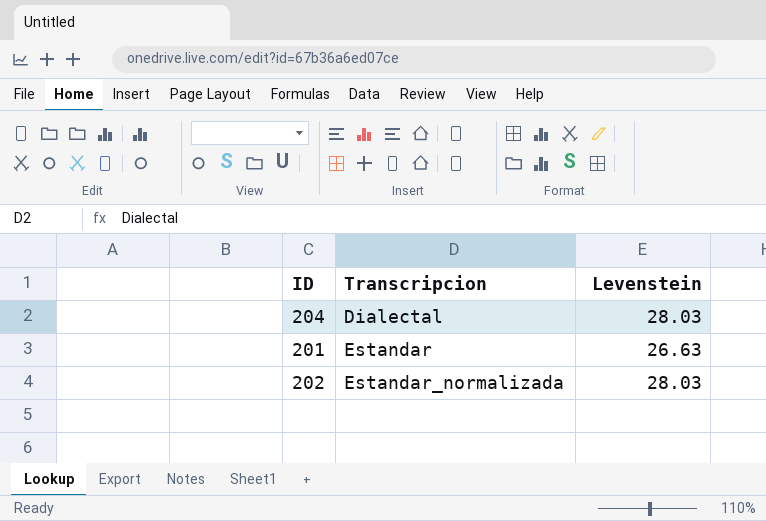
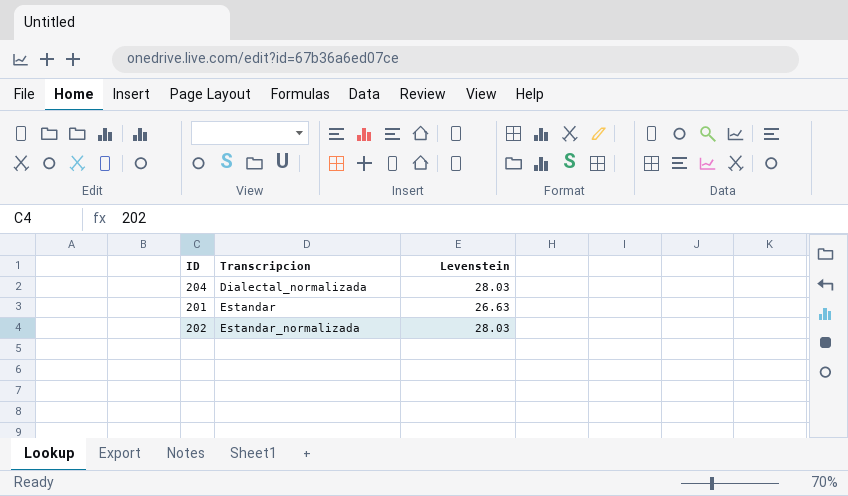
204 | Transcripcion: Dialectal -> Dialectal_normalizada

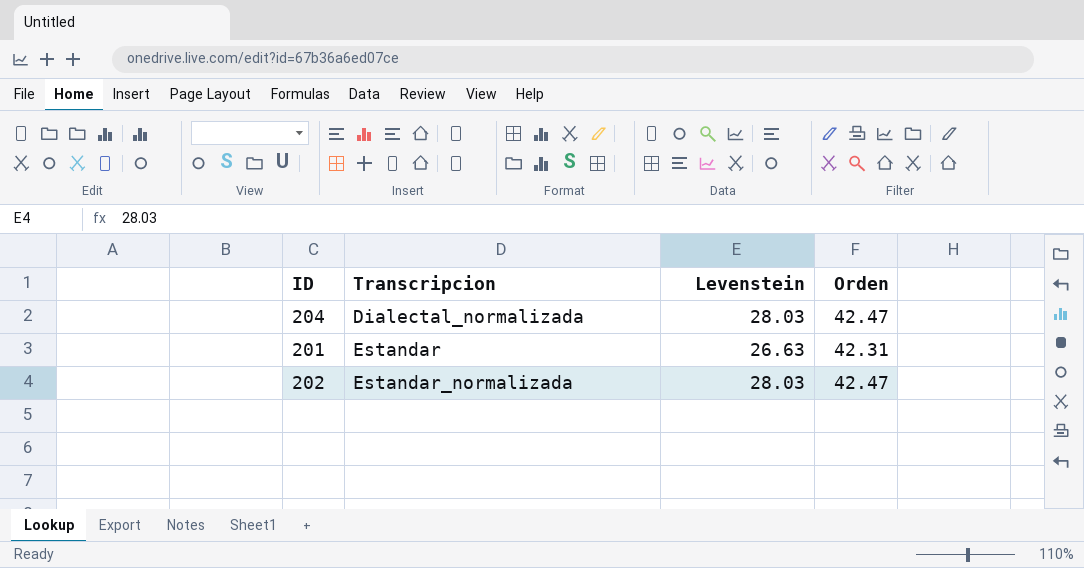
column Orden | position: none -> 4

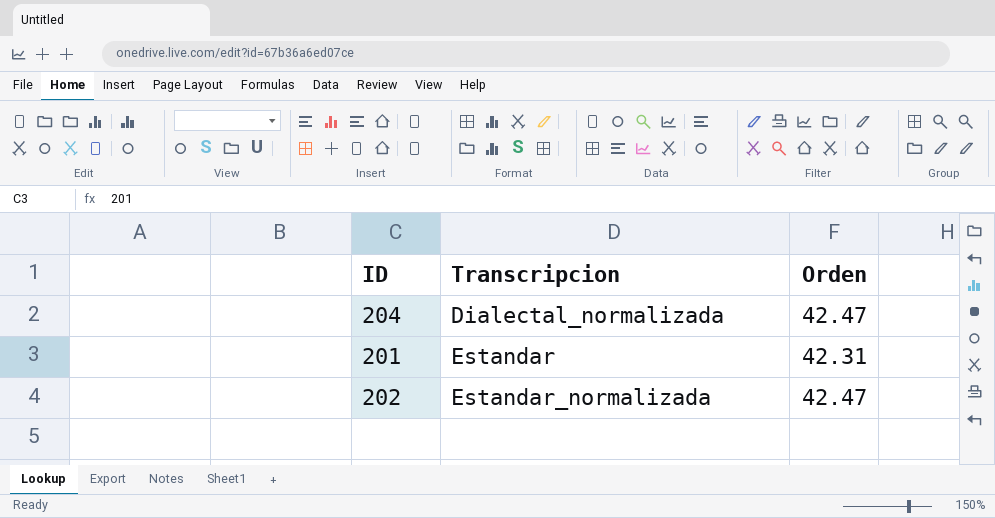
column Levenstein | position: 3 -> none

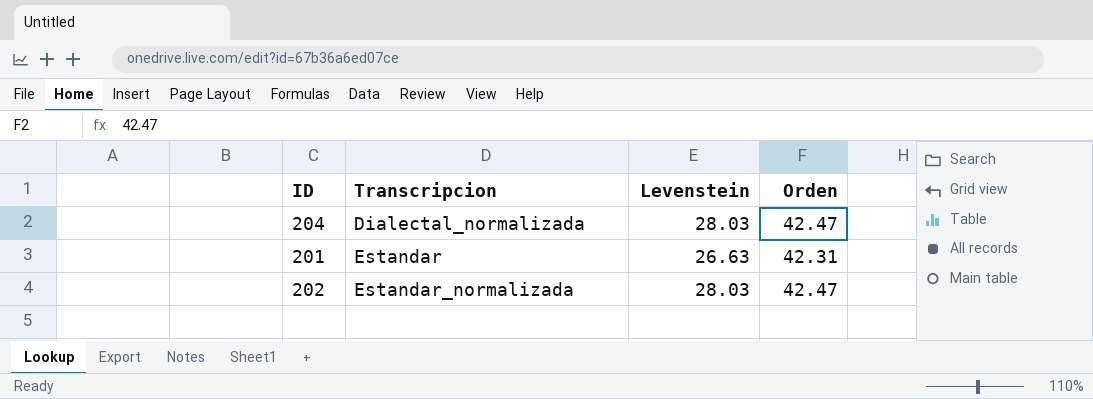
column Levenstein | position: none -> 3

